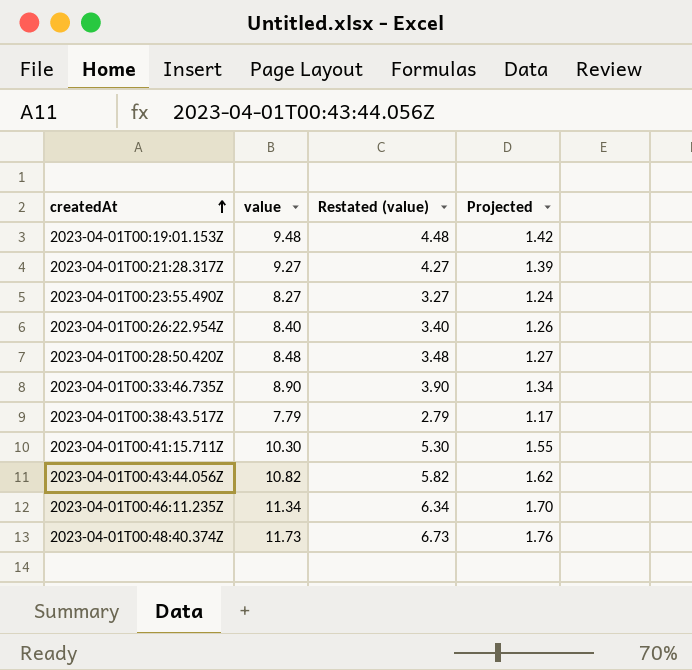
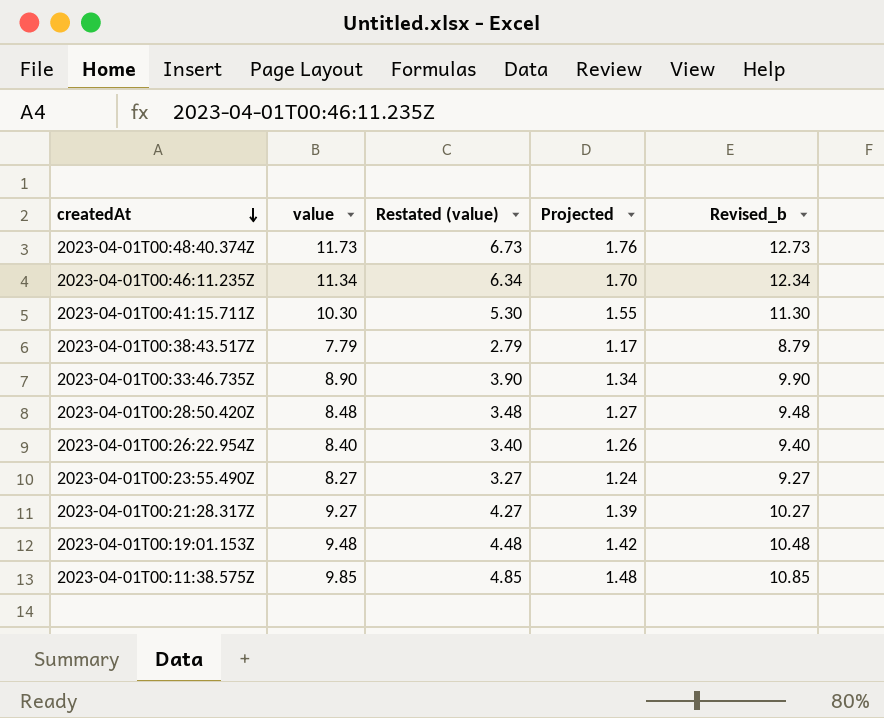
row order: createdAt ascending -> createdAt descending
column Revised_b | formula: none -> [value] + 1
row 2023-04-01T00:43:44.056Z: 10.82 | 5.82 | 1.62 -> none
row 2023-04-01T00:11:38.575Z: none -> 9.85 | 4.85 | 1.48 | 10.85

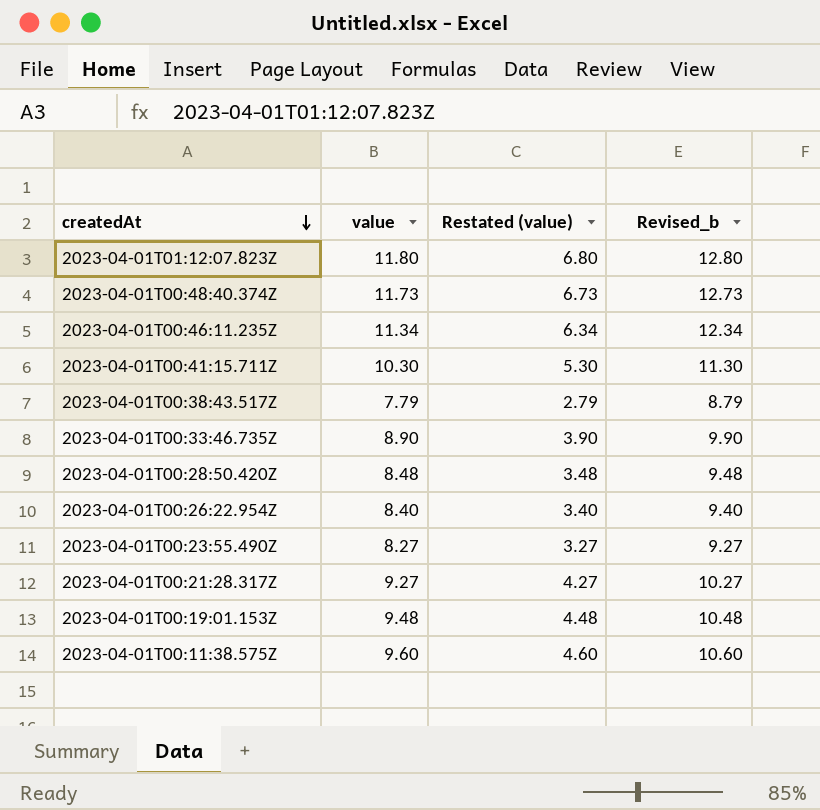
column Projected | formula: [value] * 0.15 -> none
row 2023-04-01T01:12:07.823Z: none -> 11.80 | 6.80 | 12.80
2023-04-01T00:11:38.575Z | value: 9.85 -> 9.60
2023-04-01T00:11:38.575Z | Restated (value): 4.85 -> 4.60
2023-04-01T00:11:38.575Z | Revised_b: 10.85 -> 10.60

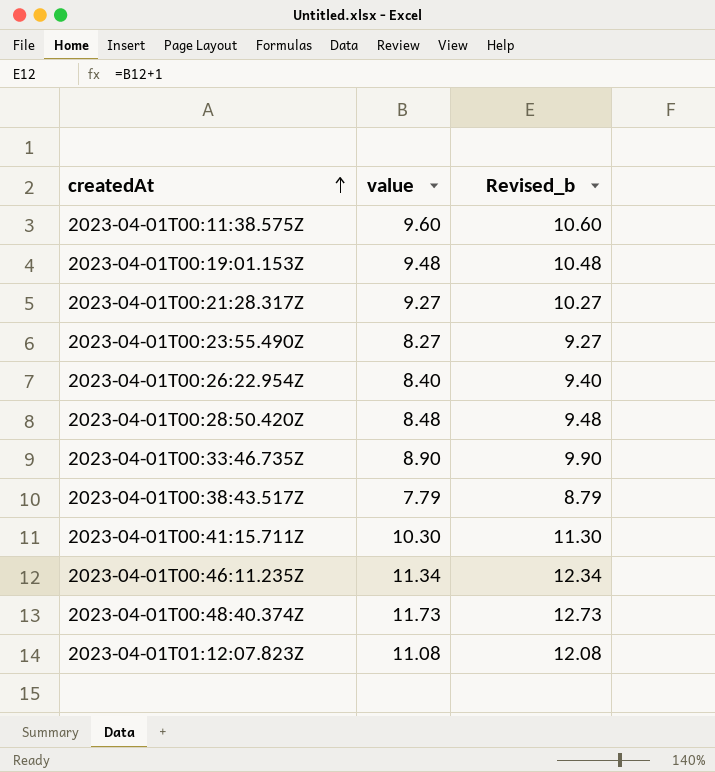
row order: createdAt descending -> createdAt ascending
column Restated (value) | formula: [value] - 5 -> none
2023-04-01T01:12:07.823Z | value: 11.80 -> 11.08
2023-04-01T01:12:07.823Z | Revised_b: 12.80 -> 12.08

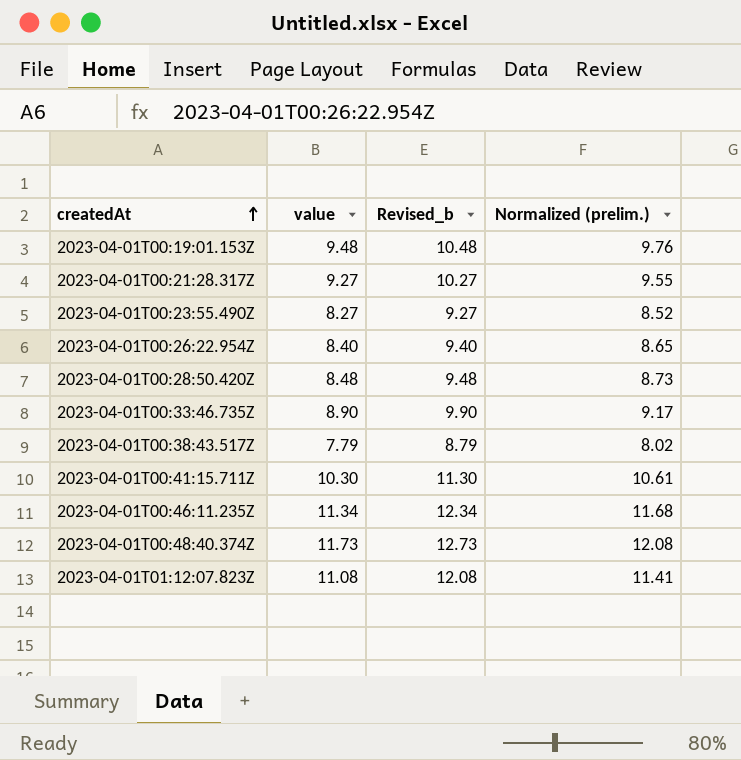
column Normalized (prelim.) | formula: none -> [value] * 1.03
row 2023-04-01T00:11:38.575Z: 9.60 | 10.60 -> none

